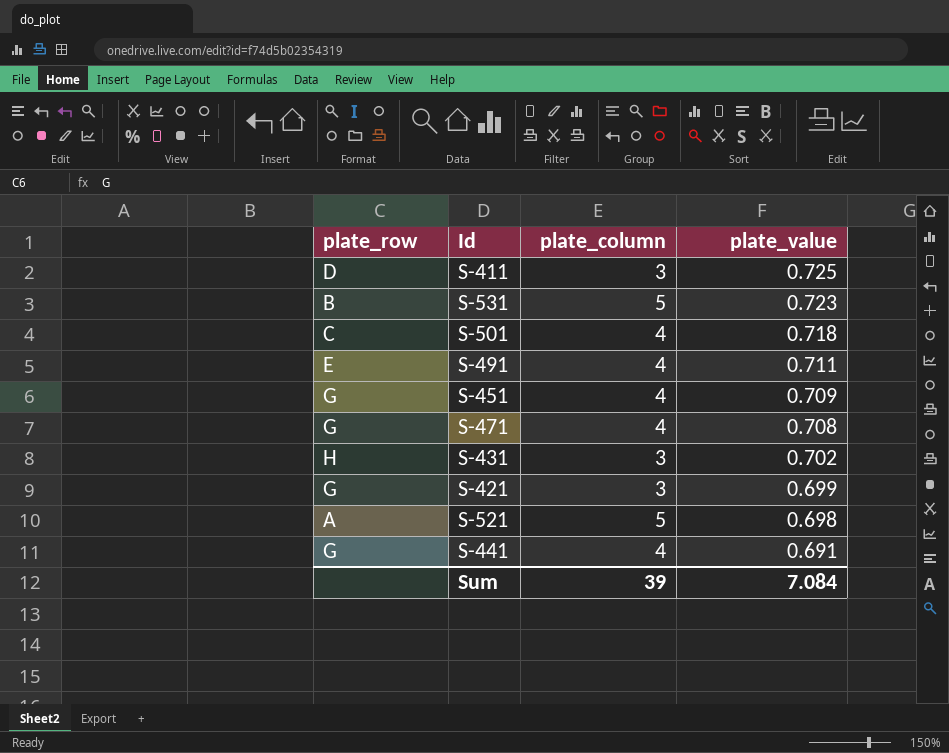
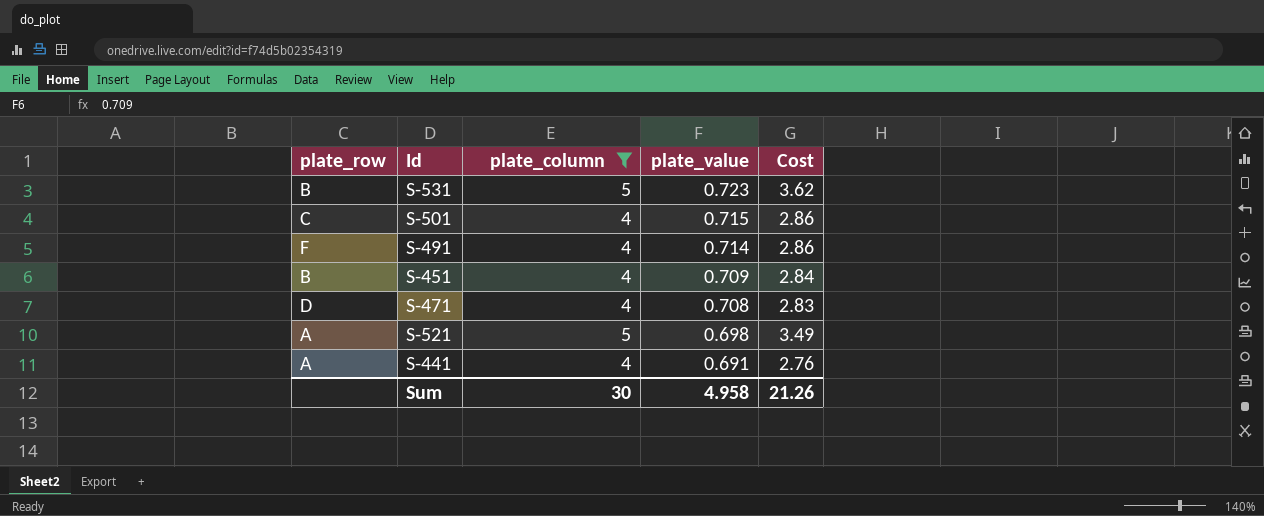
filter: none -> plate_column != 3
column Cost | formula: none -> [plate_column] * [plate_value]
S-501 | plate_value: 0.718 -> 0.715
S-491 | plate_row: E -> F
S-491 | plate_value: 0.711 -> 0.714
S-451 | plate_row: G -> B
S-471 | plate_row: G -> D
S-441 | plate_row: G -> A
Sum | plate_column: 39 -> 30
Sum | plate_value: 7.084 -> 4.958

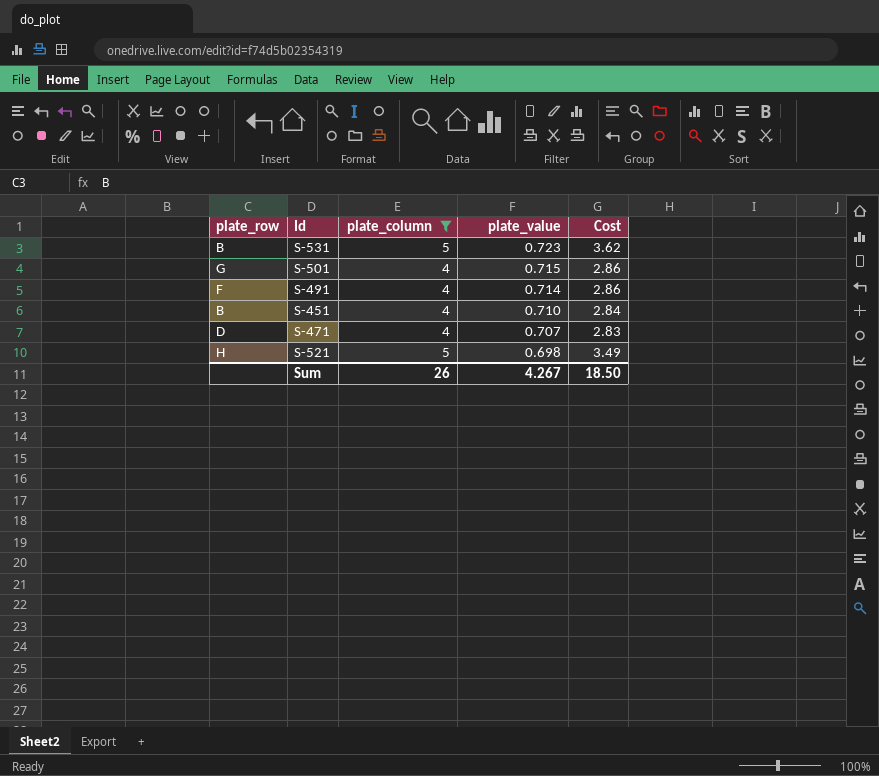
row S-441: A | 4 | 0.691 | 2.76 -> none
S-501 | plate_row: C -> G
S-451 | plate_value: 0.709 -> 0.710
S-471 | plate_value: 0.708 -> 0.707
S-521 | plate_row: A -> H
Sum | plate_column: 30 -> 26
Sum | plate_value: 4.958 -> 4.267
Sum | Cost: 21.26 -> 18.50

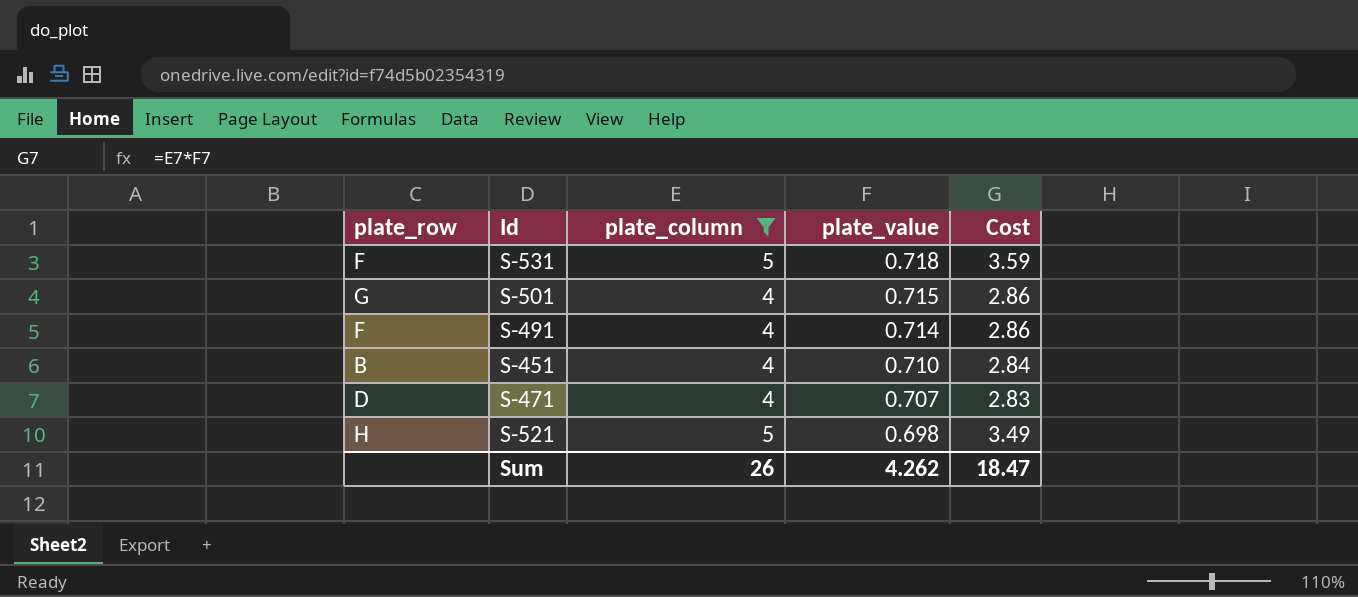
S-531 | plate_row: B -> F
S-531 | plate_value: 0.723 -> 0.718
S-531 | Cost: 3.62 -> 3.59
Sum | plate_value: 4.267 -> 4.262
Sum | Cost: 18.50 -> 18.47

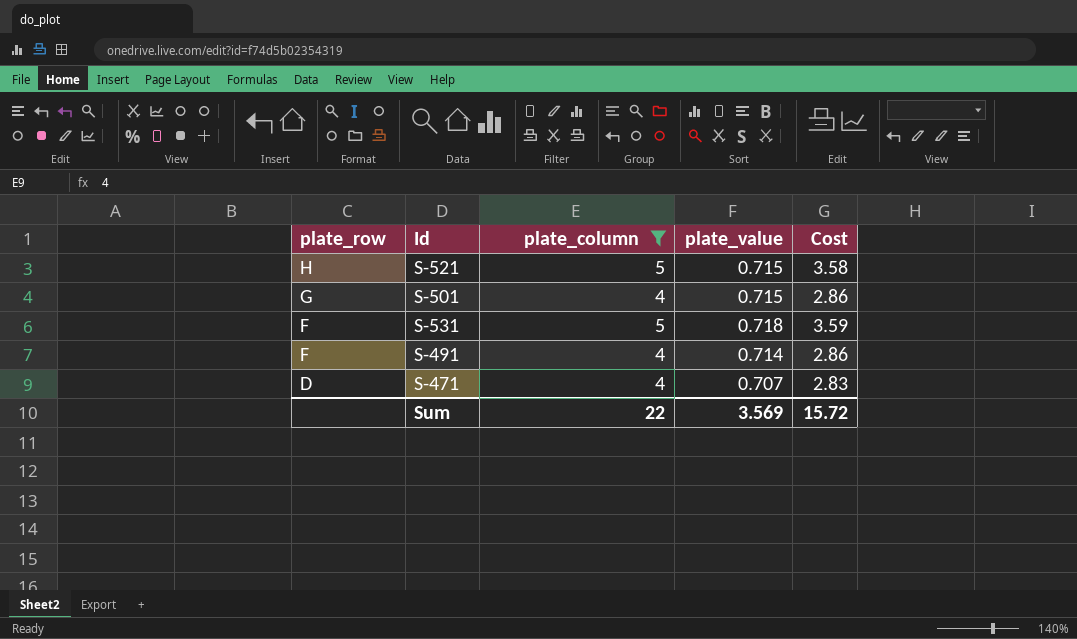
row order: plate_value descending -> plate_row descending
row S-451: B | 4 | 0.710 | 2.84 -> none
S-521 | plate_value: 0.698 -> 0.715
S-521 | Cost: 3.49 -> 3.58
Sum | plate_column: 26 -> 22
Sum | plate_value: 4.262 -> 3.569
Sum | Cost: 18.47 -> 15.72

